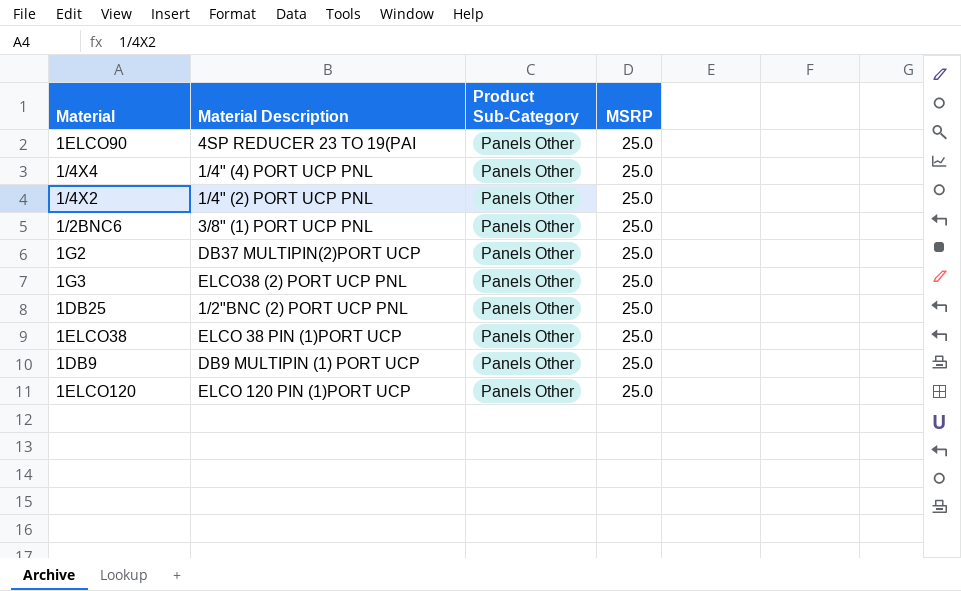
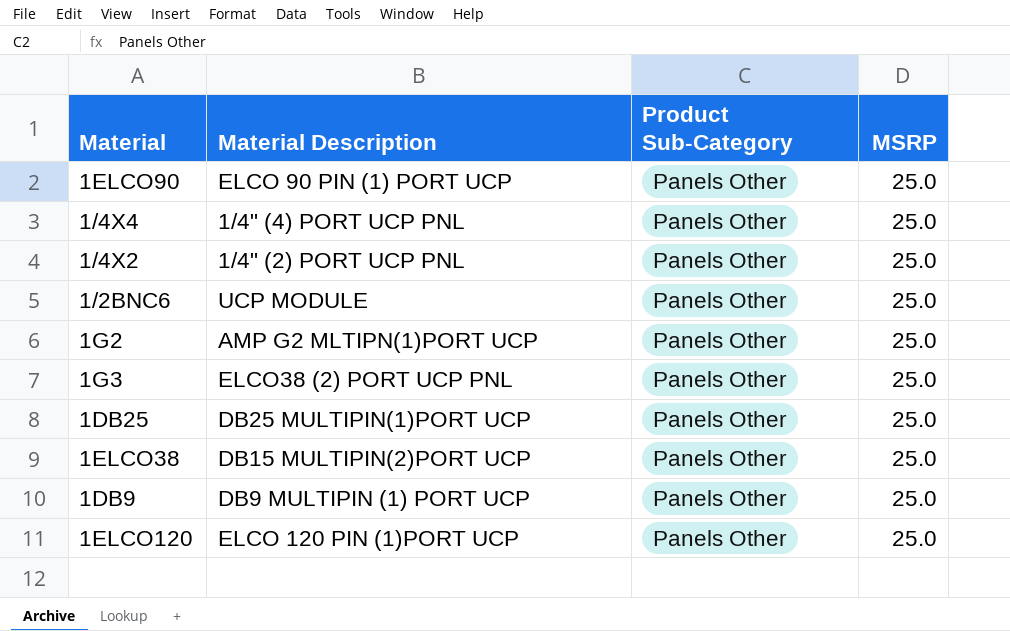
1ELCO90 | Material Description: 4SP REDUCER 23 TO 19(PAI -> ELCO 90 PIN (1) PORT UCP
1/2BNC6 | Material Description: 3/8" (1) PORT UCP PNL -> UCP MODULE
1G2 | Material Description: DB37 MULTIPIN(2)PORT UCP -> AMP G2 MLTIPN(1)PORT UCP
1DB25 | Material Description: 1/2"BNC (2) PORT UCP PNL -> DB25 MULTIPIN(1)PORT UCP
1ELCO38 | Material Description: ELCO 38 PIN (1)PORT UCP -> DB15 MULTIPIN(2)PORT UCP

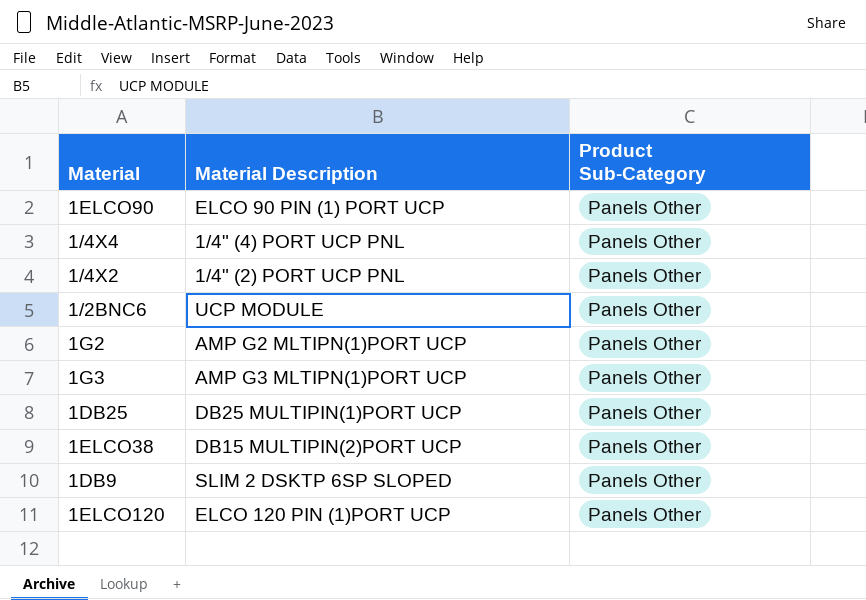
column MSRP | position: 4 -> none
1G3 | Material Description: ELCO38 (2) PORT UCP PNL -> AMP G3 MLTIPN(1)PORT UCP
1DB9 | Material Description: DB9 MULTIPIN (1) PORT UCP -> SLIM 2 DSKTP 6SP SLOPED

